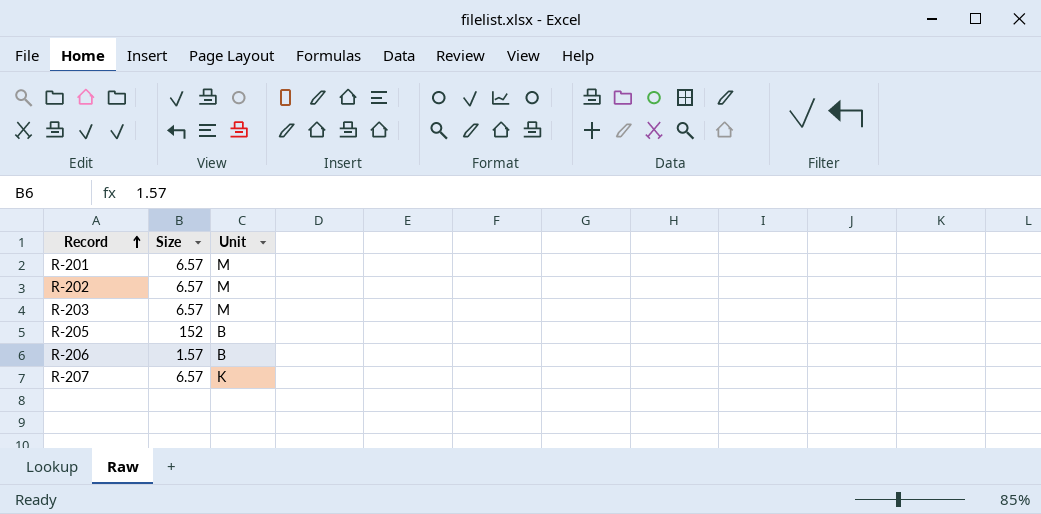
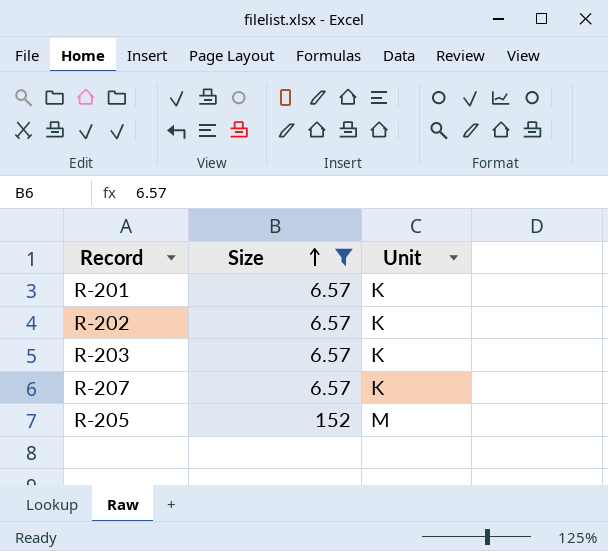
filter: none -> Size != 1.57
row order: Record ascending -> Size ascending
R-201 | Unit: M -> K
R-202 | Unit: M -> K
R-203 | Unit: M -> K
R-205 | Unit: B -> M

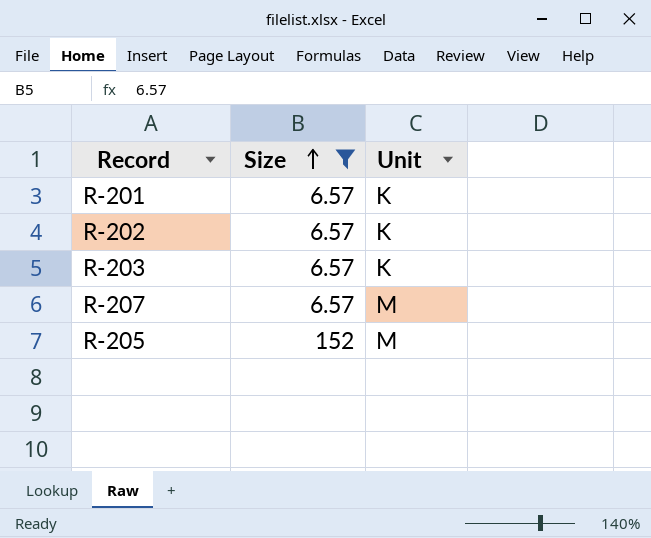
R-207 | Unit: K -> M

